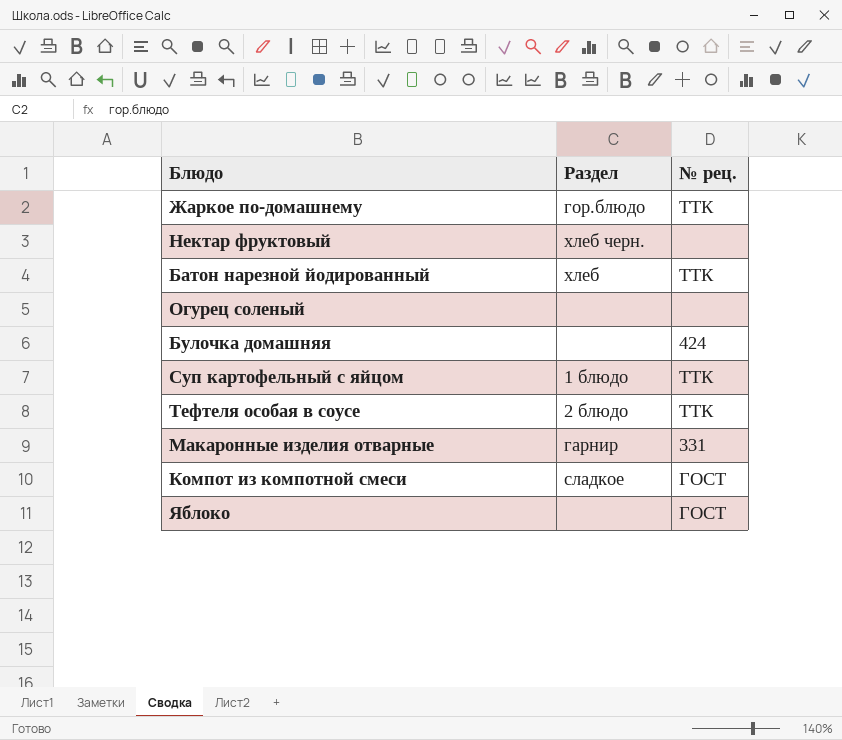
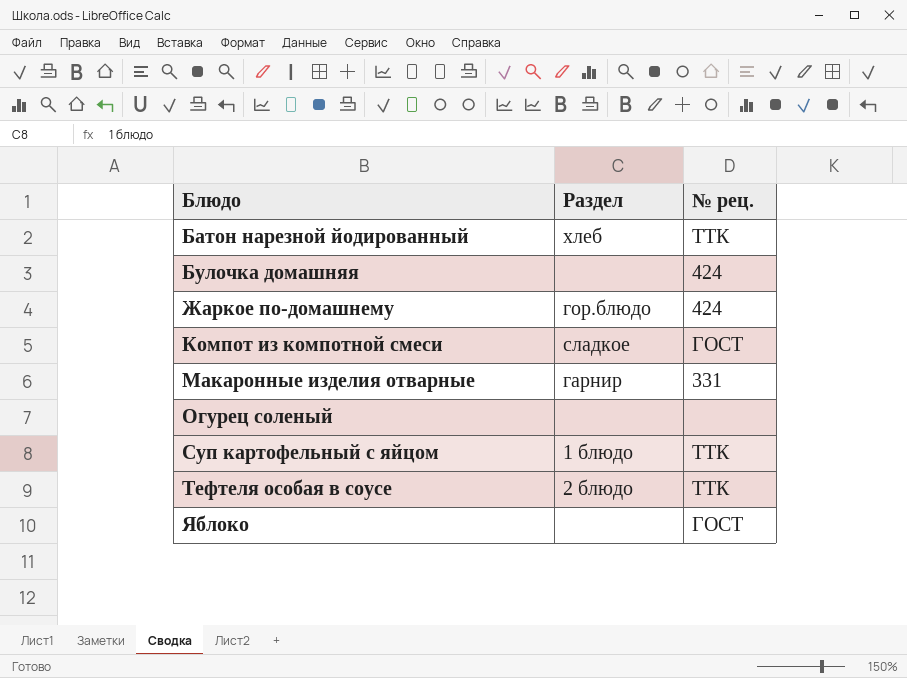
row order: none -> Блюдо ascending
row Нектар фруктовый: хлеб черн. | none -> none
Жаркое по-домашнему | № рец.: ТТК -> 424

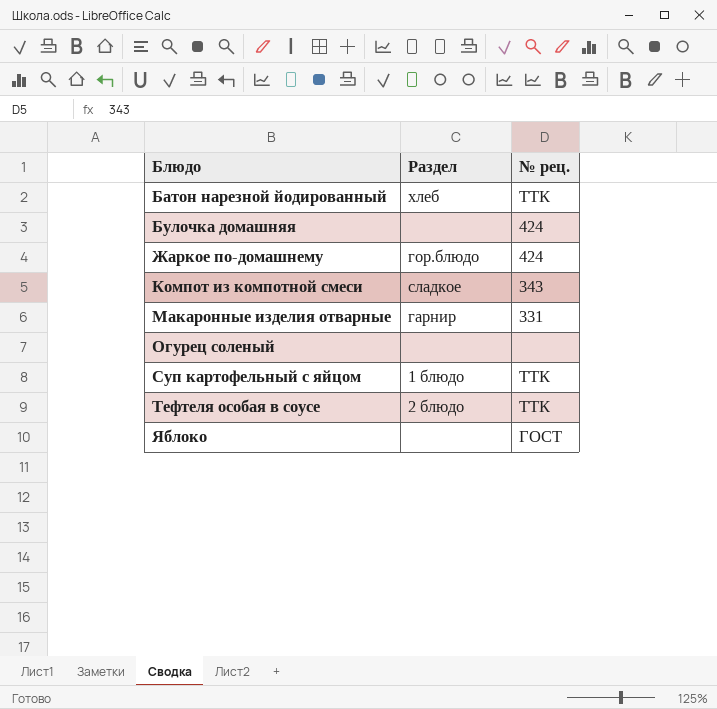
Компот из компотной смеси | № рец.: ГОСТ -> 343

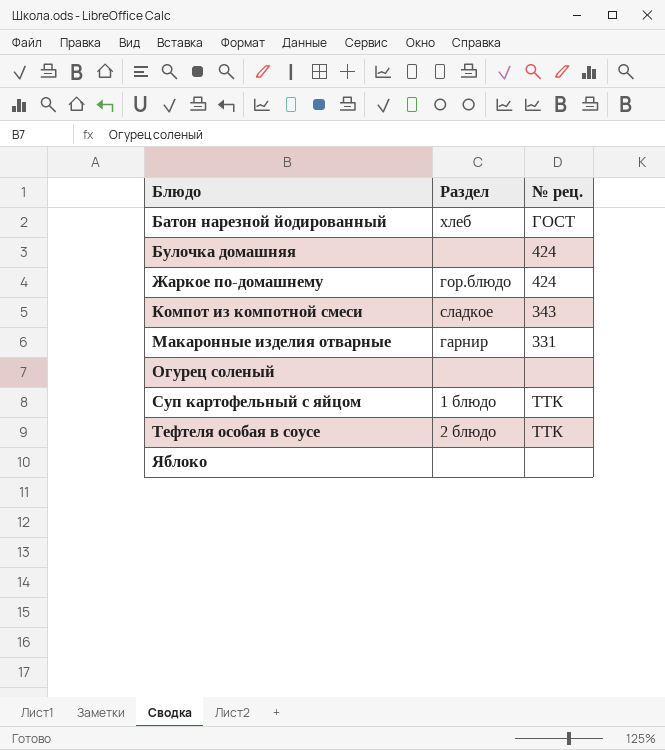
Батон нарезной йодированный | № рец.: ТТК -> ГОСТ
Яблоко | № рец.: ГОСТ -> none

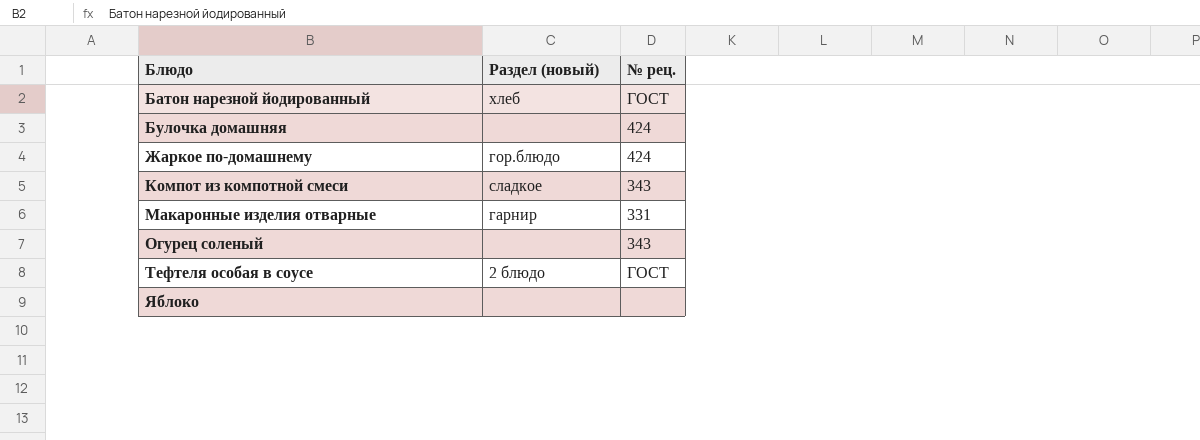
column name: Раздел -> Раздел (новый)
row Суп картофельный с яйцом: 1 блюдо | ТТК -> none
Огурец соленый | № рец.: none -> 343
Тефтеля особая в соусе | № рец.: ТТК -> ГОСТ

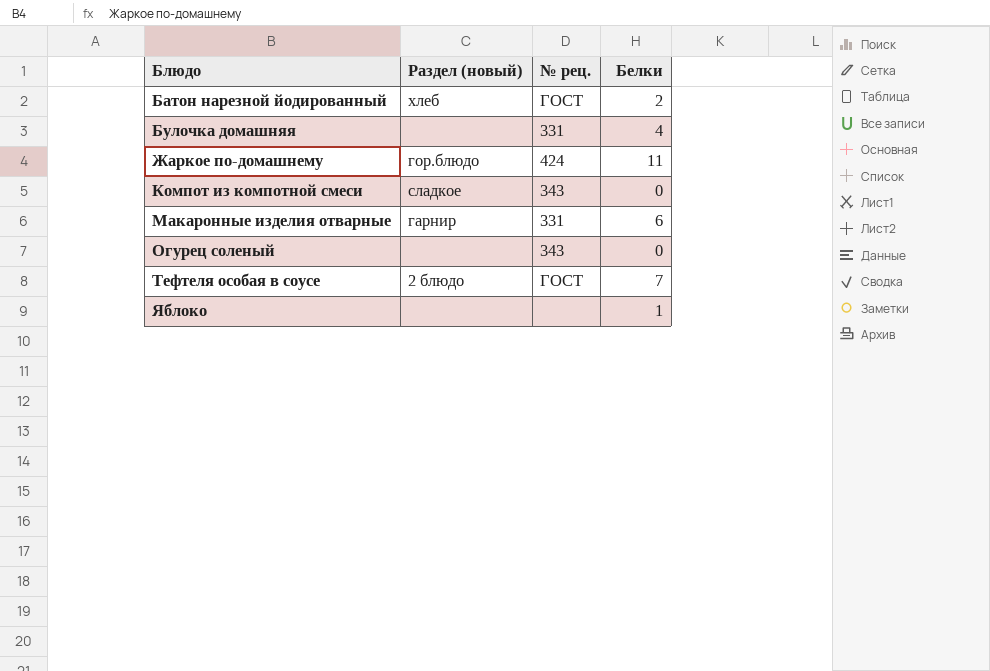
column Белки | position: none -> 4
Булочка домашняя | № рец.: 424 -> 331

